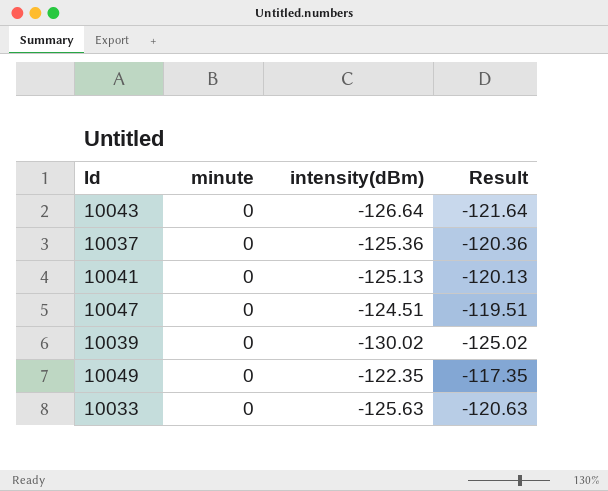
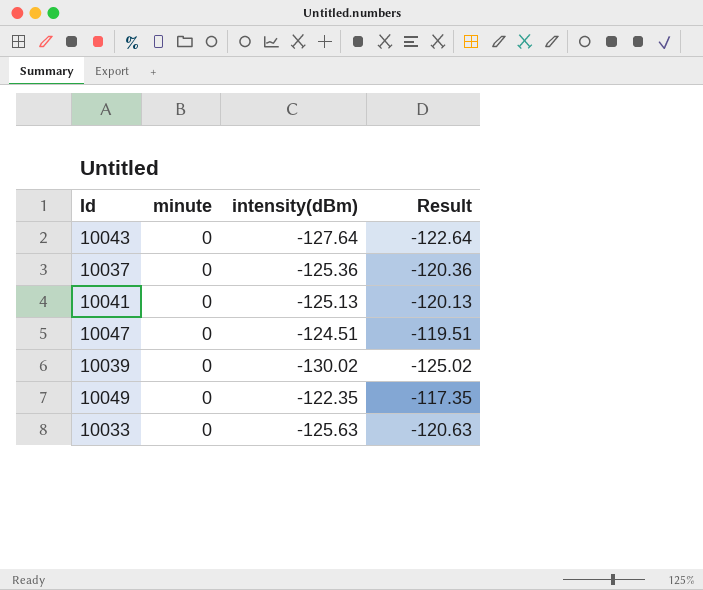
10043 | intensity(dBm): -126.64 -> -127.64
10043 | Result: -121.64 -> -122.64

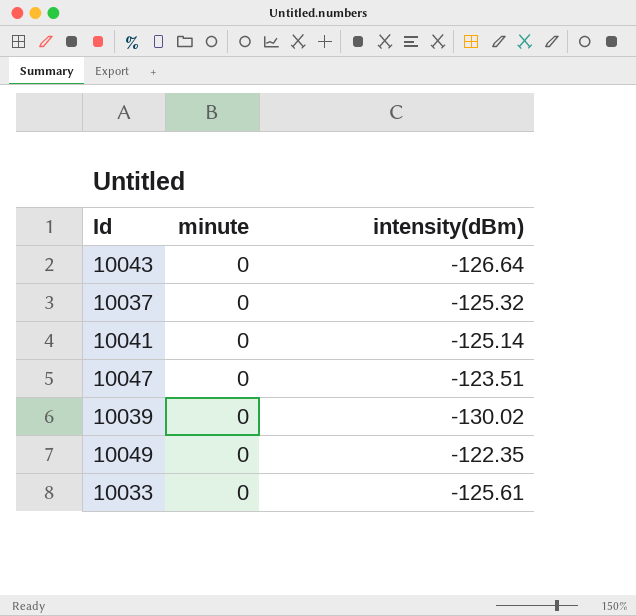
column Result | formula: [intensity(dBm)] + 5 -> none
10043 | intensity(dBm): -127.64 -> -126.64
10037 | intensity(dBm): -125.36 -> -125.32
10041 | intensity(dBm): -125.13 -> -125.14
10047 | intensity(dBm): -124.51 -> -123.51
10033 | intensity(dBm): -125.63 -> -125.61

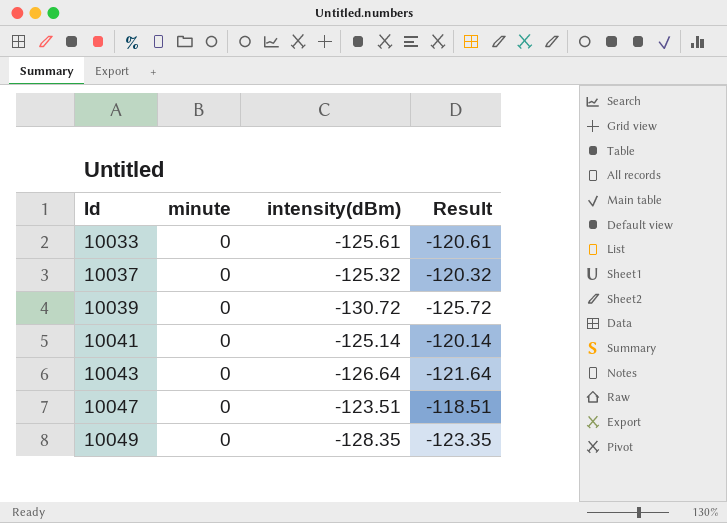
row order: none -> Id ascending
column Result | formula: none -> [intensity(dBm)] + 5
10039 | intensity(dBm): -130.02 -> -130.72
10049 | intensity(dBm): -122.35 -> -128.35

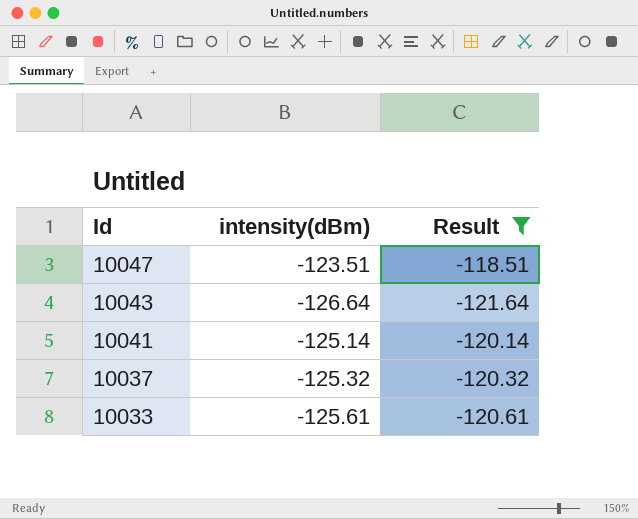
filter: none -> Result >= -121.64
row order: Id ascending -> Id descending
column minute | position: 2 -> none

